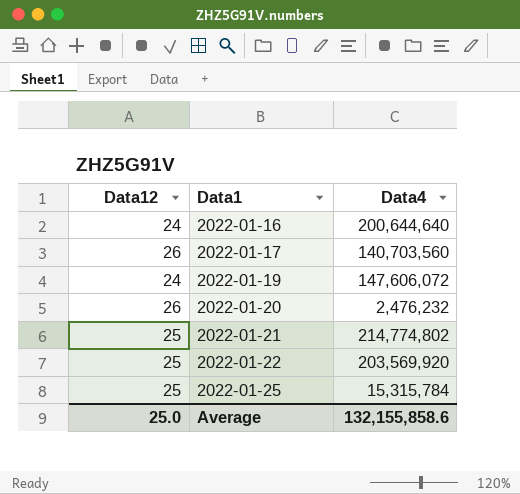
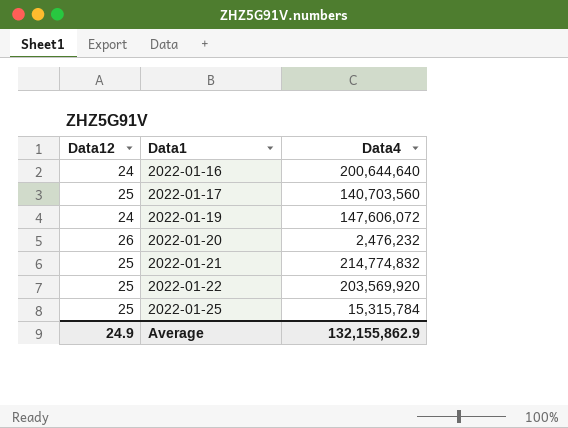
2022-01-17 | Data12: 26 -> 25
2022-01-21 | Data4: 214,774,802 -> 214,774,832
Average | Data12: 25.0 -> 24.9
Average | Data4: 132,155,858.6 -> 132,155,862.9

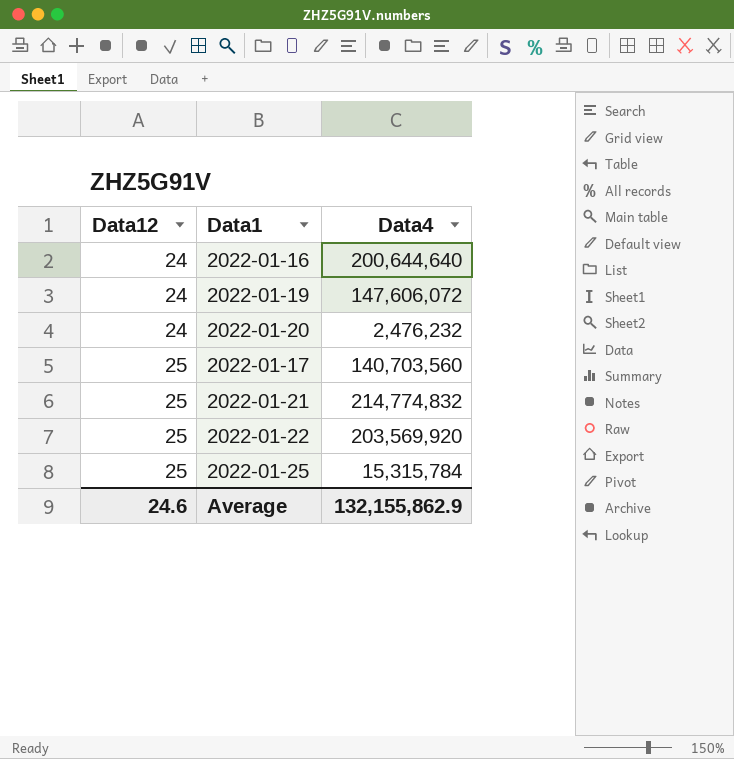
row order: Data1 ascending -> Data12 ascending
2022-01-20 | Data12: 26 -> 24
Average | Data12: 24.9 -> 24.6

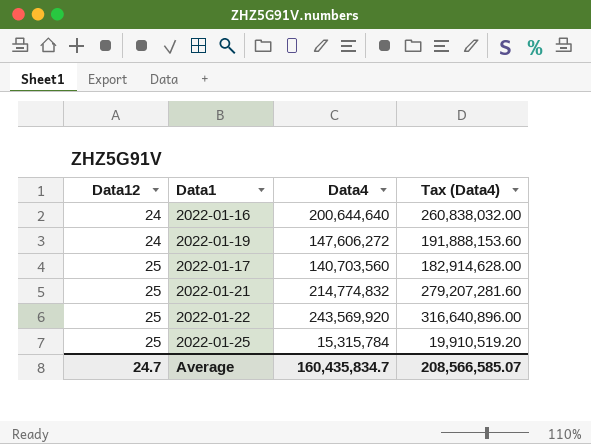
column Tax (Data4) | formula: none -> [Data4] * 1.3
row 2022-01-20: 24 | 2,476,232 -> none
2022-01-19 | Data4: 147,606,072 -> 147,606,272
2022-01-22 | Data4: 203,569,920 -> 243,569,920
Average | Data12: 24.6 -> 24.7
Average | Data4: 132,155,862.9 -> 160,435,834.7

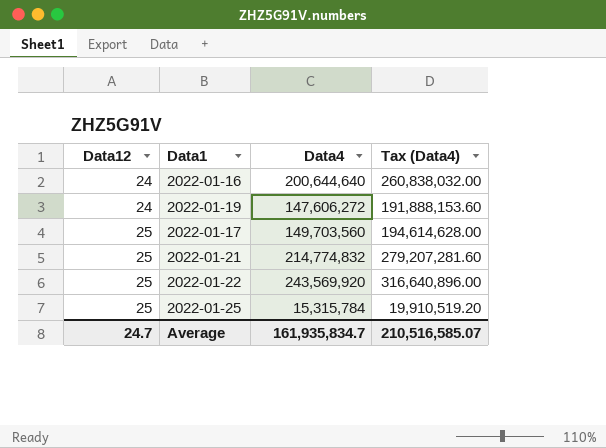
2022-01-17 | Data4: 140,703,560 -> 149,703,560
2022-01-17 | Tax (Data4): 182,914,628.00 -> 194,614,628.00
Average | Data4: 160,435,834.7 -> 161,935,834.7
Average | Tax (Data4): 208,566,585.07 -> 210,516,585.07

